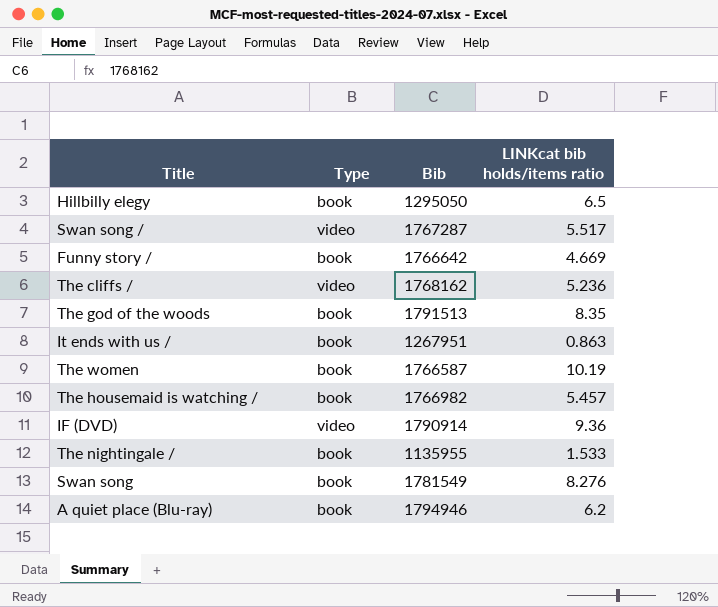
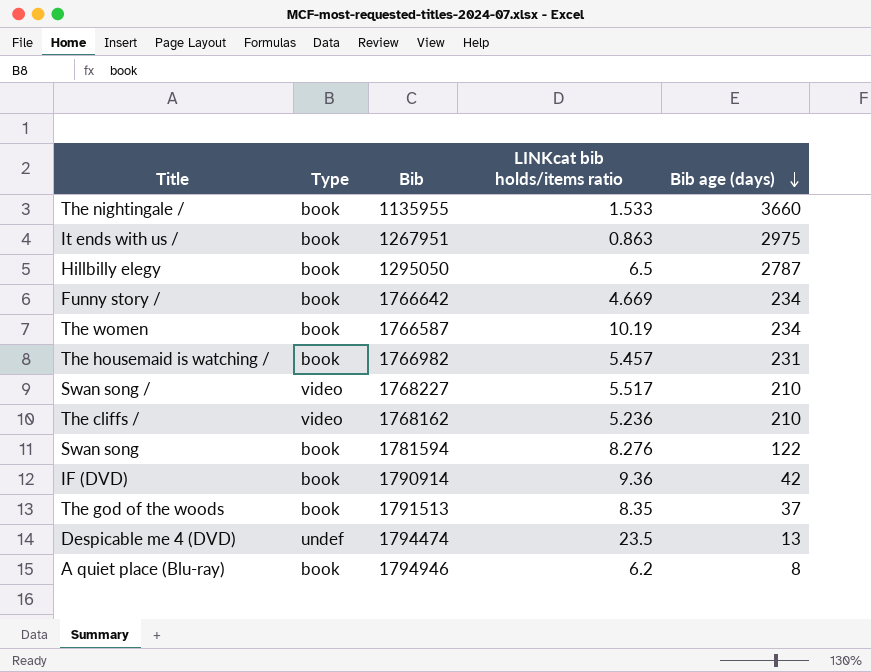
row order: none -> Bib age (days) descending
column Bib age (days) | position: none -> 5
Swan song / | Bib: 1767287 -> 1768227
Swan song | Bib: 1781549 -> 1781594
IF (DVD) | Type: video -> book
row Despicable me 4 (DVD): none -> undef | 1794474 | 23.5 | 13

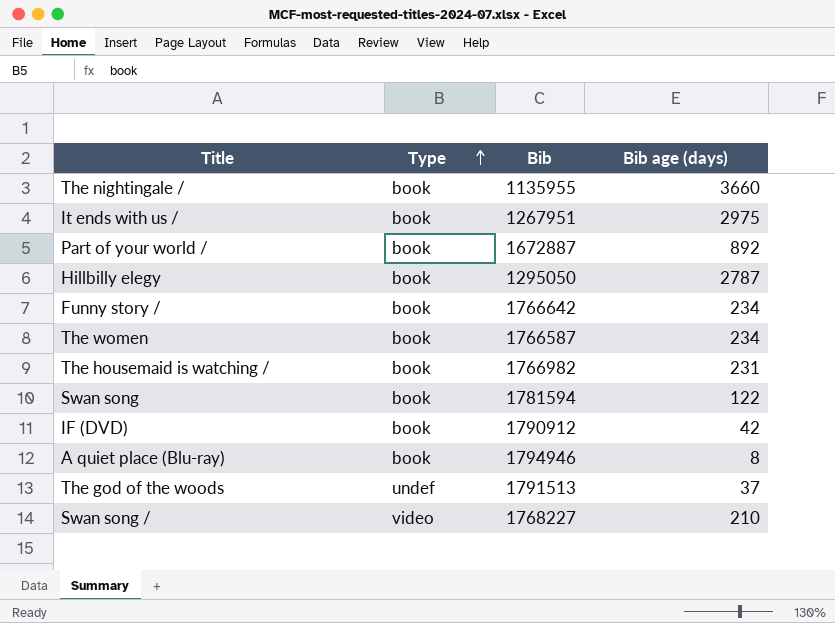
row order: Bib age (days) descending -> Type ascending
column LINKcat bib holds/items ratio | position: 4 -> none
row The cliffs /: video | 1768162 | 5.236 | 210 -> none
row Despicable me 4 (DVD): undef | 1794474 | 23.5 | 13 -> none
row Part of your world /: none -> book | 1672887 | 892
IF (DVD) | Bib: 1790914 -> 1790912
The god of the woods | Type: book -> undef

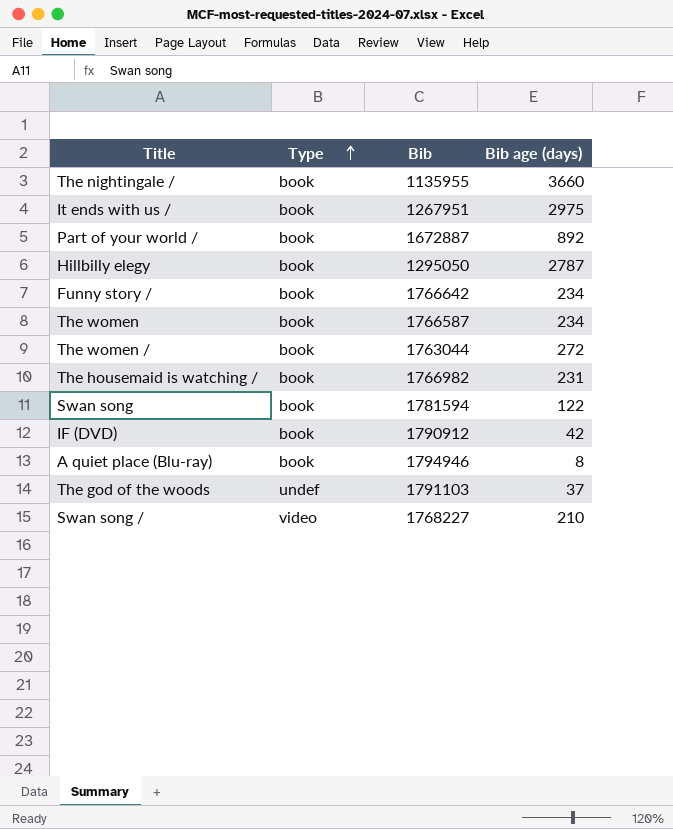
row The women /: none -> book | 1763044 | 272
The god of the woods | Bib: 1791513 -> 1791103

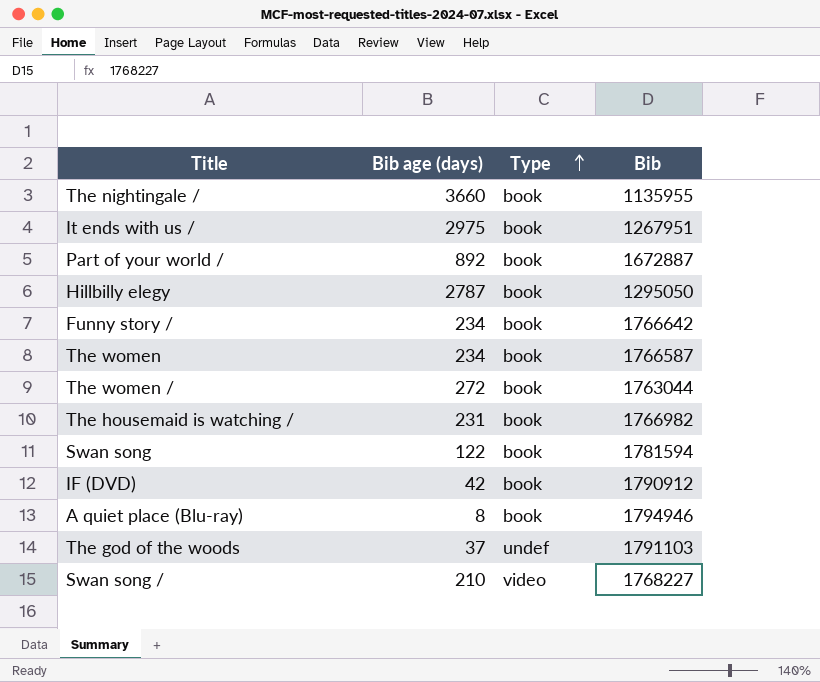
column Bib age (days) | position: 4 -> 2

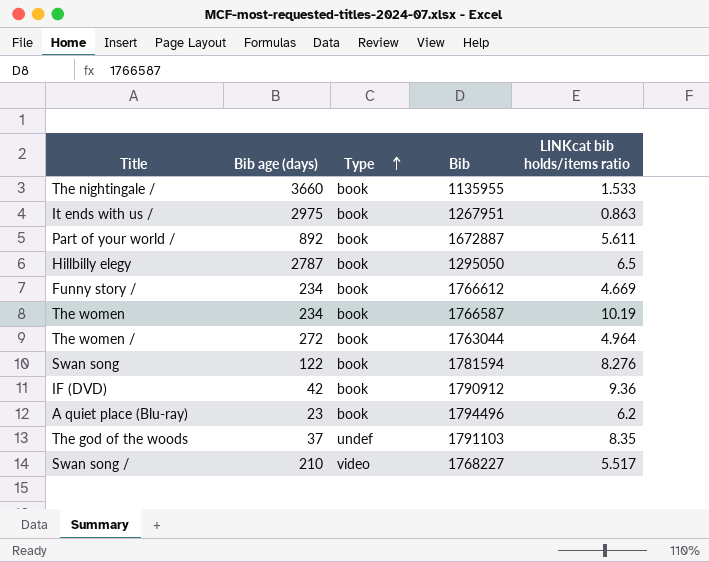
column LINKcat bib holds/items ratio | position: none -> 5
row The housemaid is watching /: 231 | book | 1766982 -> none
Funny story / | Bib: 1766642 -> 1766612
A quiet place (Blu-ray) | Bib age (days): 8 -> 23
A quiet place (Blu-ray) | Bib: 1794946 -> 1794496

